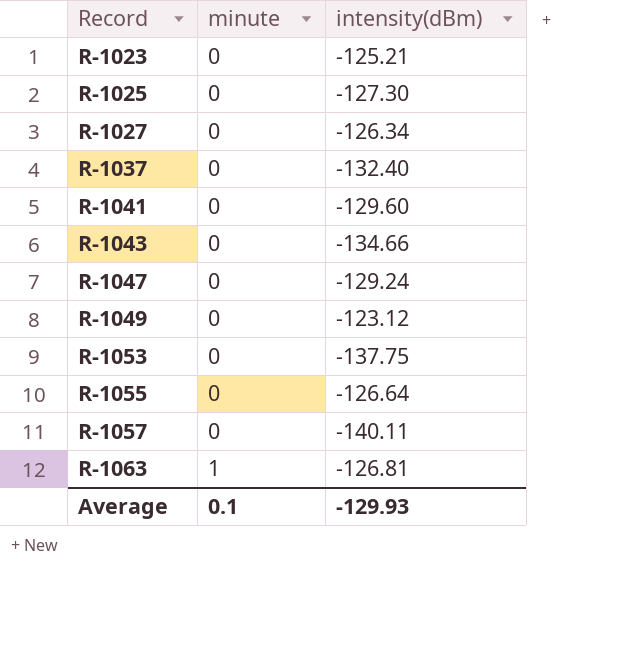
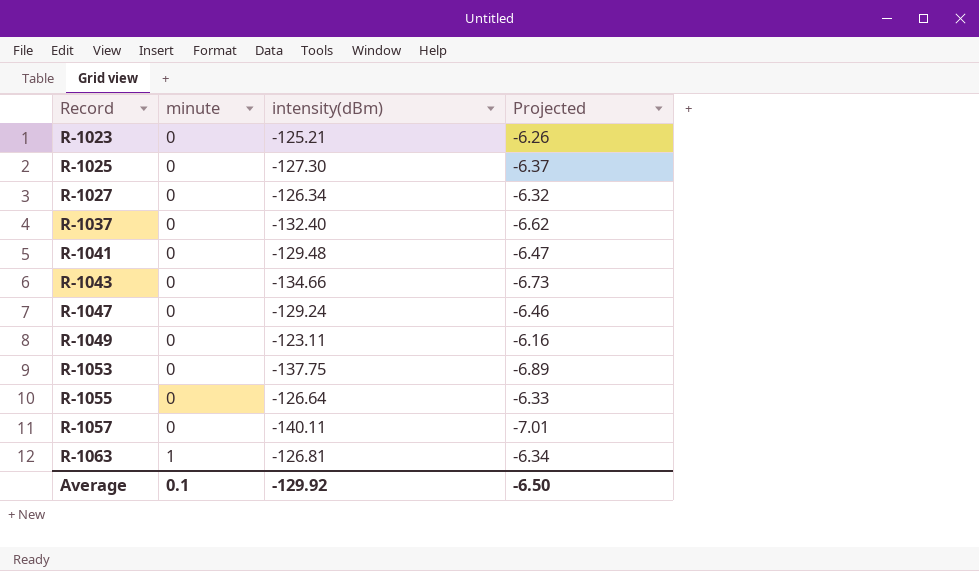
column Projected | formula: none -> [intensity(dBm)] * 0.05
R-1041 | intensity(dBm): -129.60 -> -129.48
R-1049 | intensity(dBm): -123.12 -> -123.11
Average | intensity(dBm): -129.93 -> -129.92

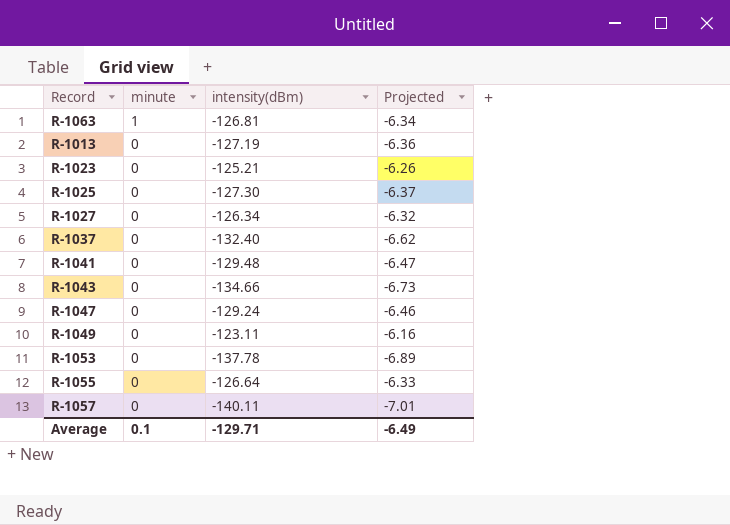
row order: Record ascending -> minute descending
row R-1013: none -> 0 | -127.19 | -6.36
R-1053 | intensity(dBm): -137.75 -> -137.78
Average | intensity(dBm): -129.92 -> -129.71
Average | Projected: -6.50 -> -6.49

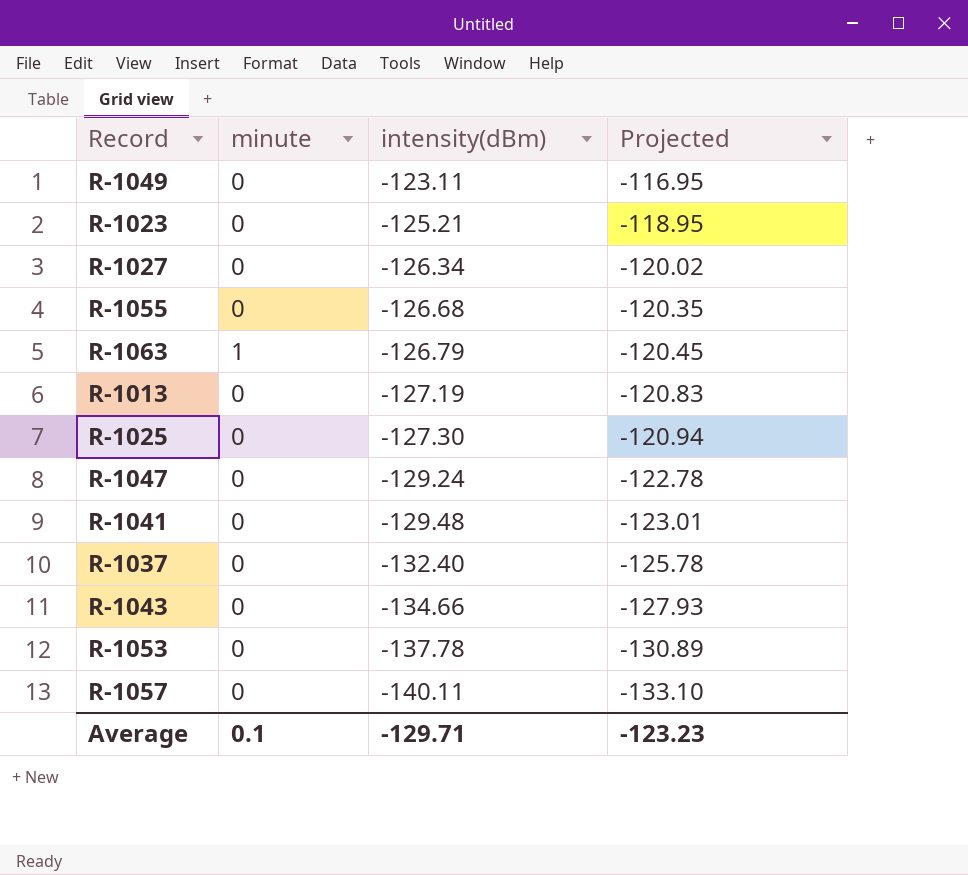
row order: minute descending -> intensity(dBm) descending
column Projected | formula: [intensity(dBm)] * 0.05 -> [intensity(dBm)] * 0.95
R-1055 | intensity(dBm): -126.64 -> -126.68
R-1063 | intensity(dBm): -126.81 -> -126.79
Average | Projected: -6.49 -> -123.23

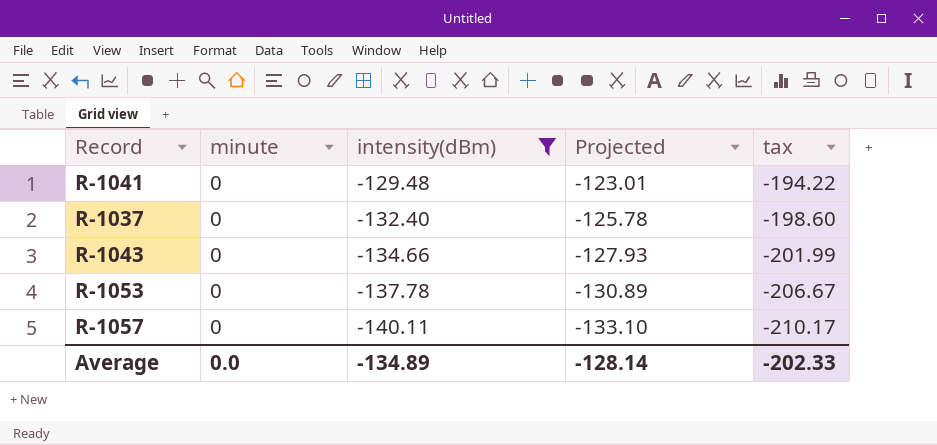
filter: none -> intensity(dBm) <= -129.48
column tax | formula: none -> [intensity(dBm)] * 1.5
Average | minute: 0.1 -> 0.0
Average | intensity(dBm): -129.71 -> -134.89
Average | Projected: -123.23 -> -128.14

